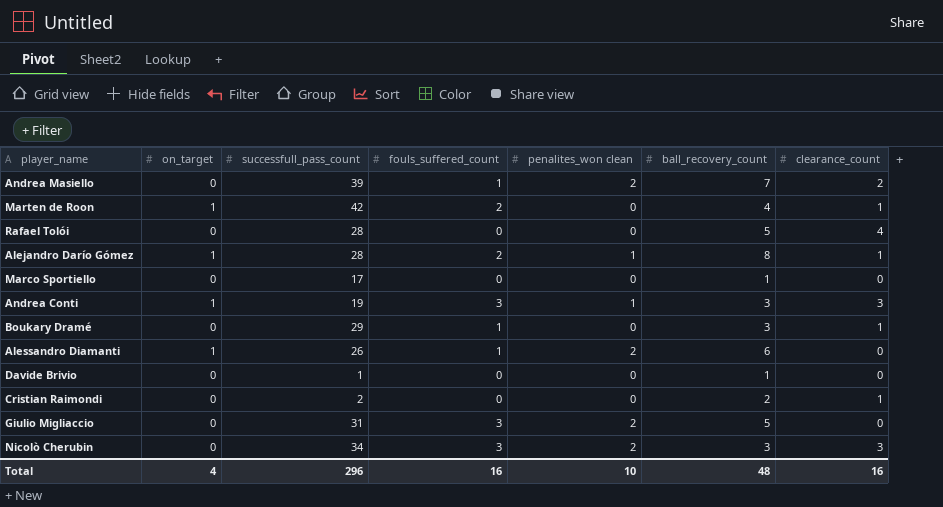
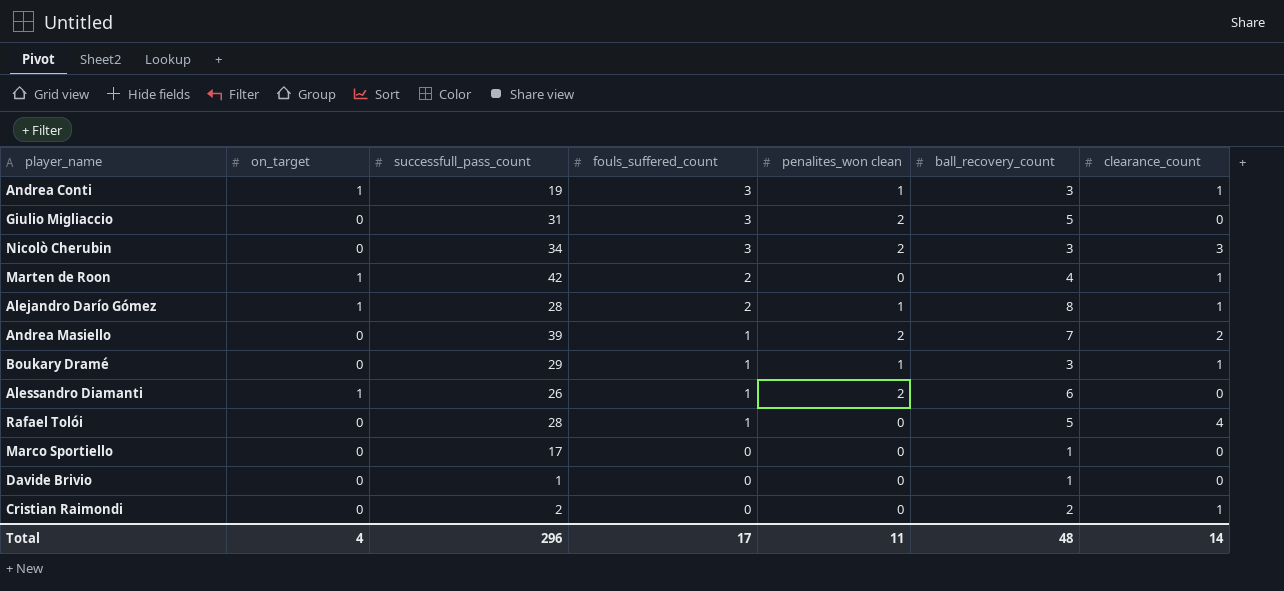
row order: none -> fouls_suffered_count descending
Andrea Conti | clearance_count: 3 -> 1
Boukary Dramé | penalites_won clean: 0 -> 1
Rafael Tolói | fouls_suffered_count: 0 -> 1
Total | fouls_suffered_count: 16 -> 17
Total | penalites_won clean: 10 -> 11
Total | clearance_count: 16 -> 14

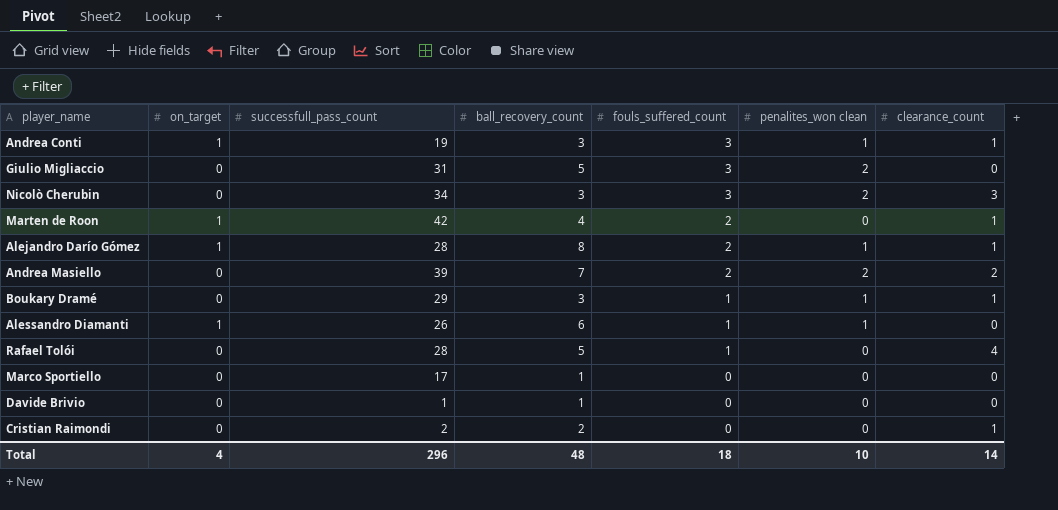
column ball_recovery_count | position: 6 -> 4
Andrea Masiello | fouls_suffered_count: 1 -> 2
Alessandro Diamanti | penalites_won clean: 2 -> 1
Total | fouls_suffered_count: 17 -> 18
Total | penalites_won clean: 11 -> 10

